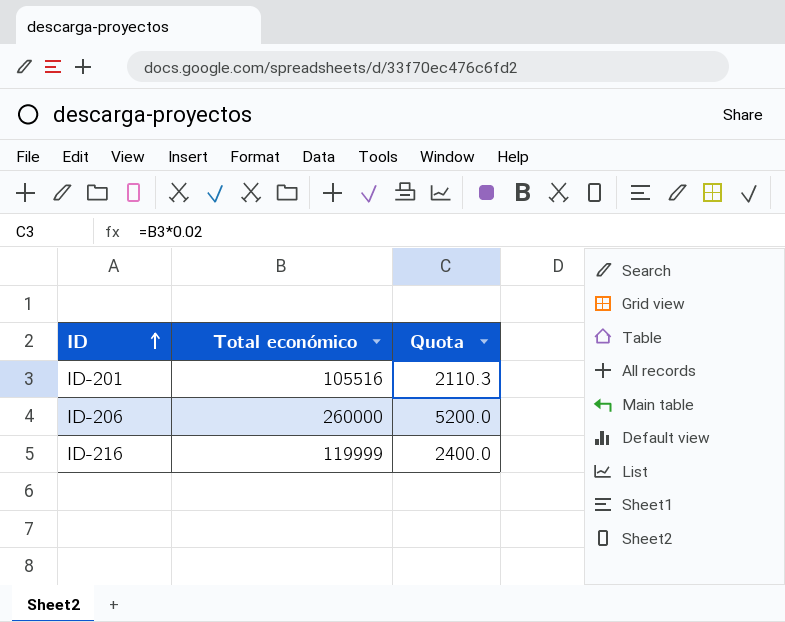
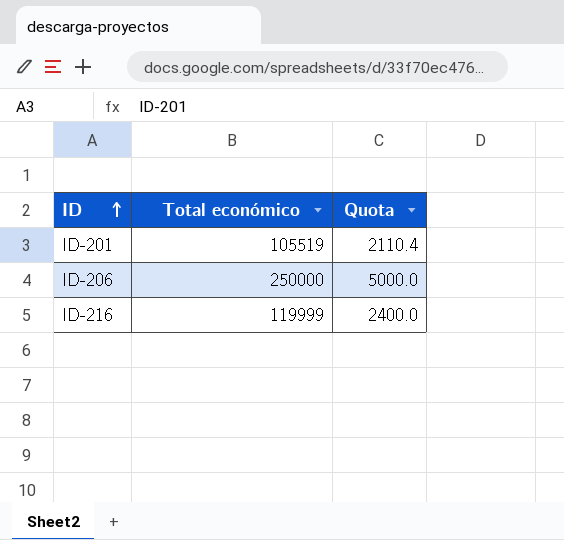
ID-201 | Total económico: 105516 -> 105519
ID-201 | Quota: 2110.3 -> 2110.4
ID-206 | Total económico: 260000 -> 250000
ID-206 | Quota: 5200.0 -> 5000.0

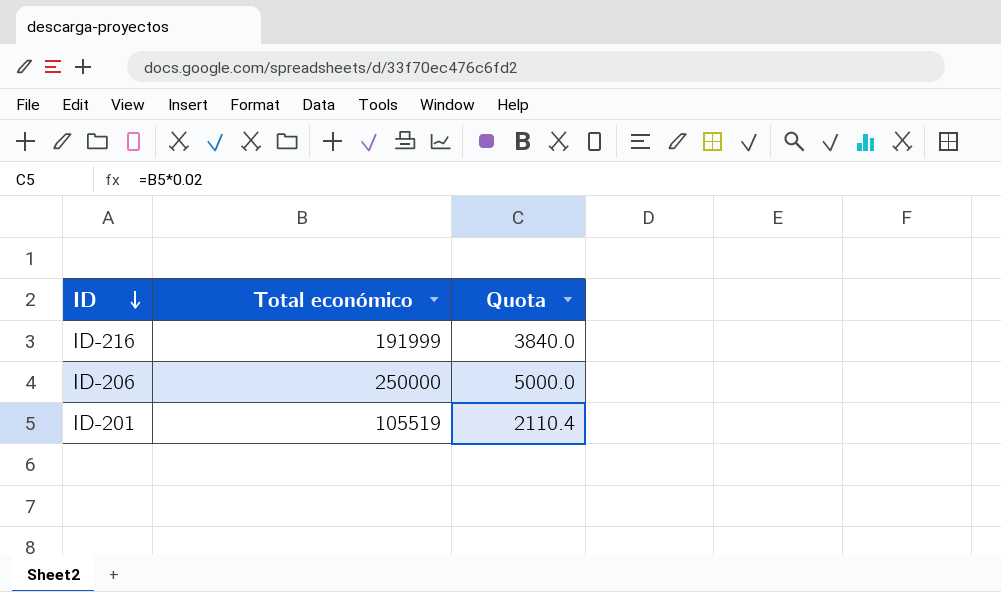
row order: ID ascending -> ID descending
ID-216 | Total económico: 119999 -> 191999
ID-216 | Quota: 2400.0 -> 3840.0

